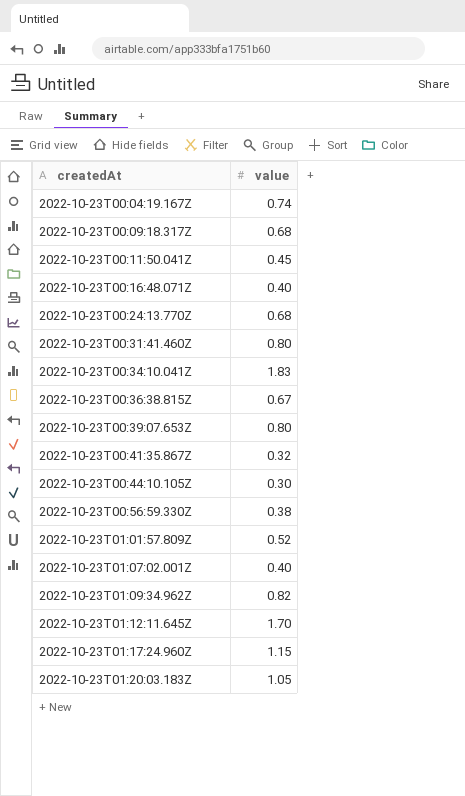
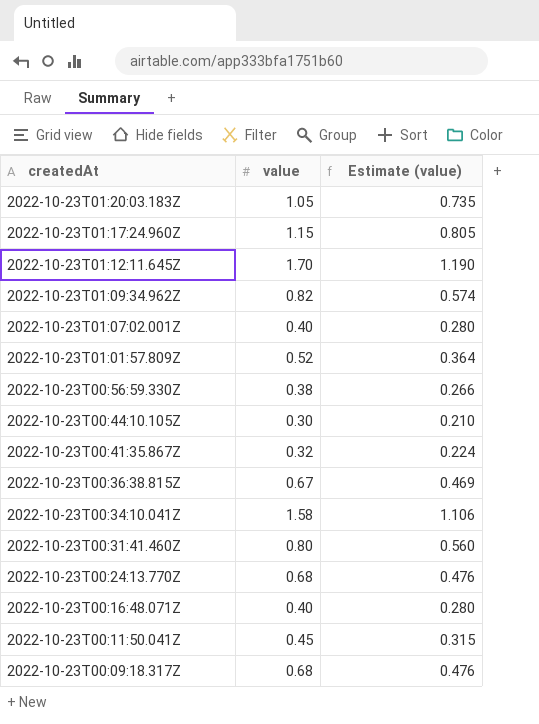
row order: createdAt ascending -> createdAt descending
column Estimate (value) | formula: none -> [value] * 0.7
row 2022-10-23T00:04:19.167Z: 0.74 -> none
row 2022-10-23T00:39:07.653Z: 0.80 -> none
2022-10-23T00:34:10.041Z | value: 1.83 -> 1.58

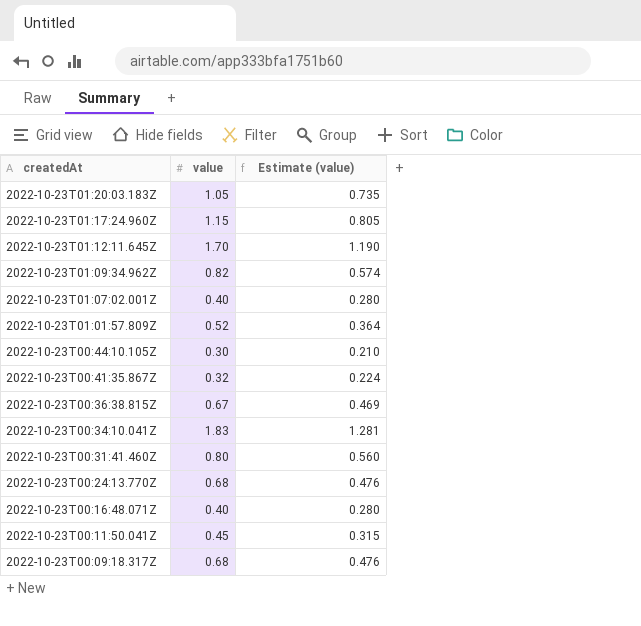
row 2022-10-23T00:56:59.330Z: 0.38 | 0.266 -> none
2022-10-23T00:34:10.041Z | value: 1.58 -> 1.83
2022-10-23T00:34:10.041Z | Estimate (value): 1.106 -> 1.281

